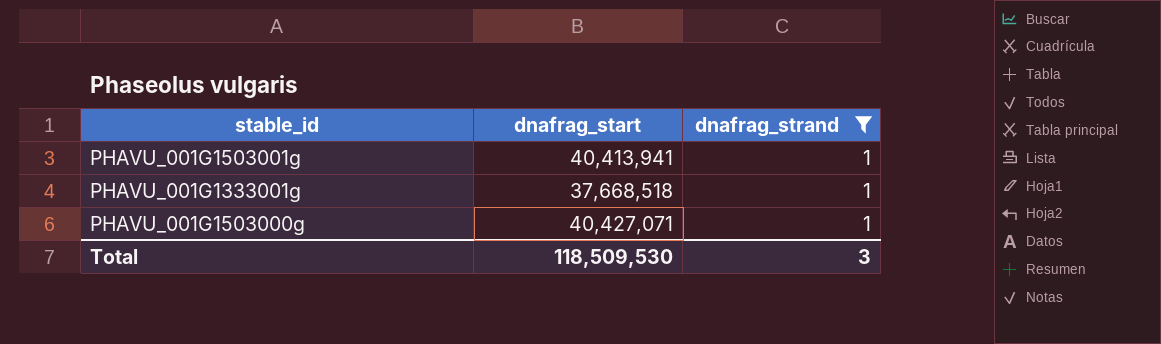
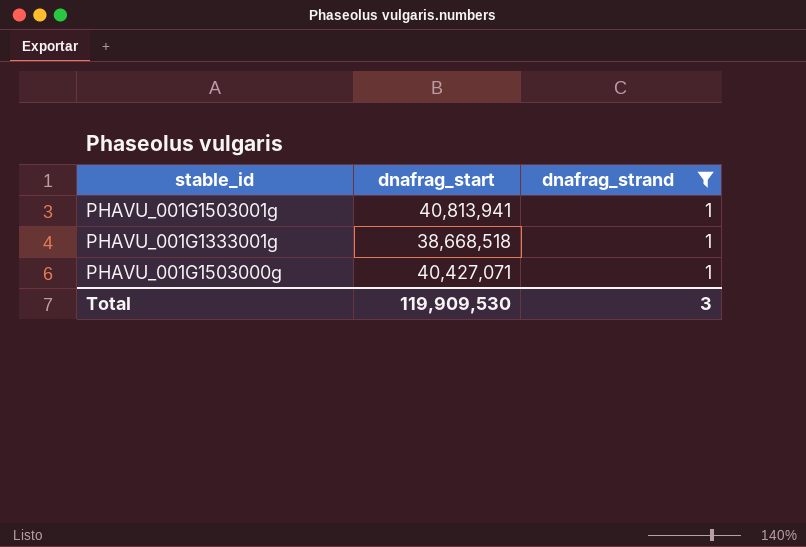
PHAVU_001G1503001g | dnafrag_start: 40,413,941 -> 40,813,941
PHAVU_001G1333001g | dnafrag_start: 37,668,518 -> 38,668,518
Total | dnafrag_start: 118,509,530 -> 119,909,530

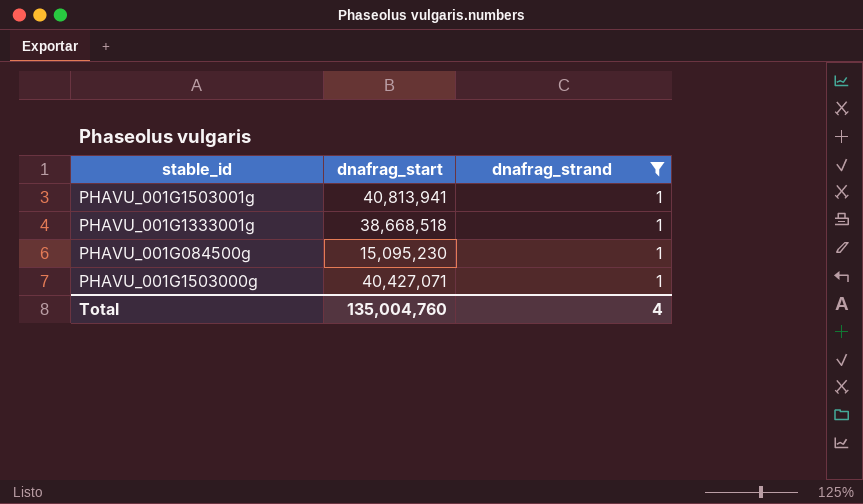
row PHAVU_001G084500g: none -> 15,095,230 | 1
Total | dnafrag_start: 119,909,530 -> 135,004,760
Total | dnafrag_strand: 3 -> 4

